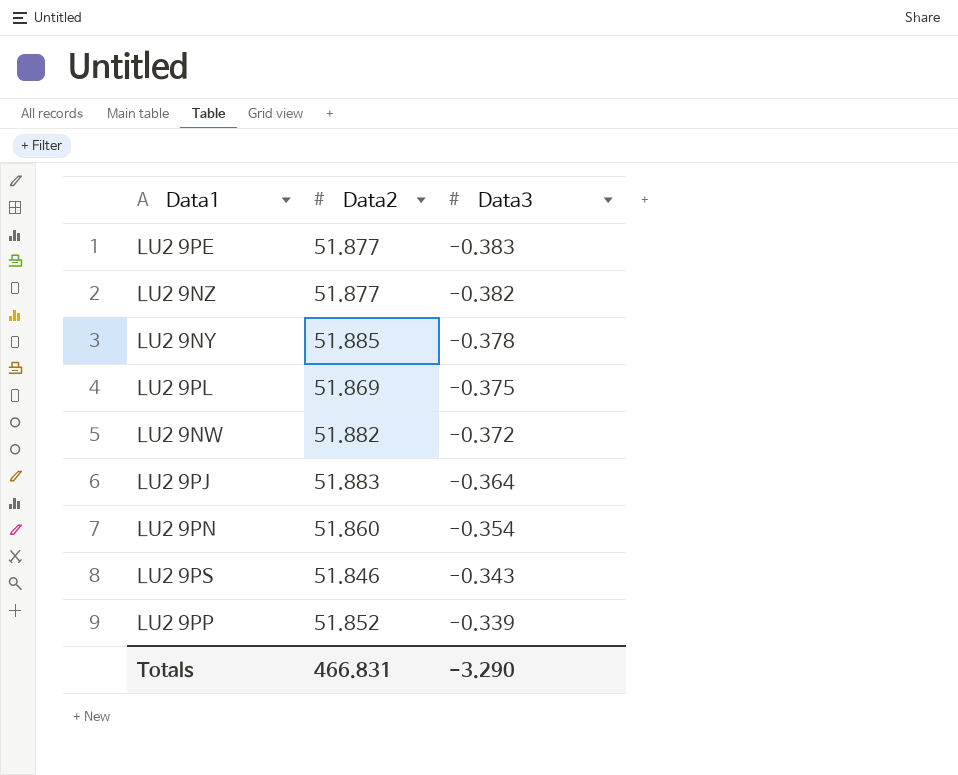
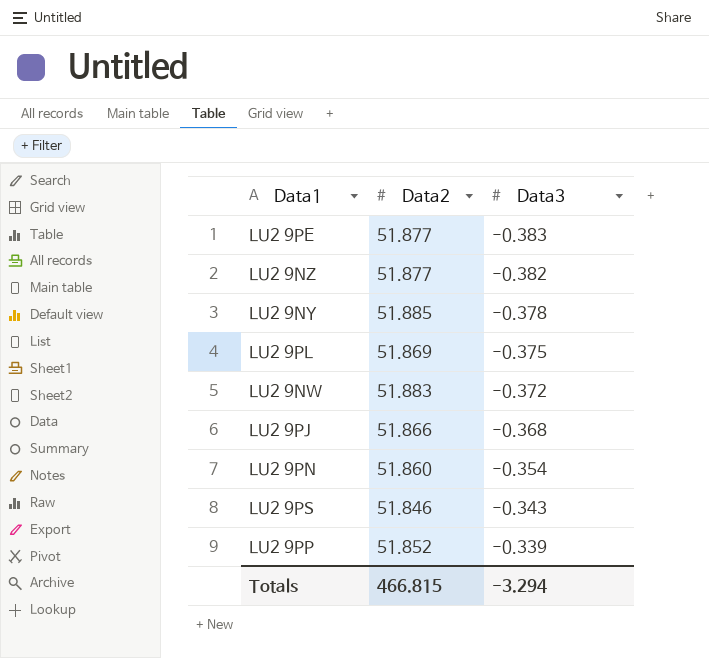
LU2 9NW | Data2: 51.882 -> 51.883
LU2 9PJ | Data2: 51.883 -> 51.866
LU2 9PJ | Data3: -0.364 -> -0.368
Totals | Data2: 466.831 -> 466.815
Totals | Data3: -3.290 -> -3.294

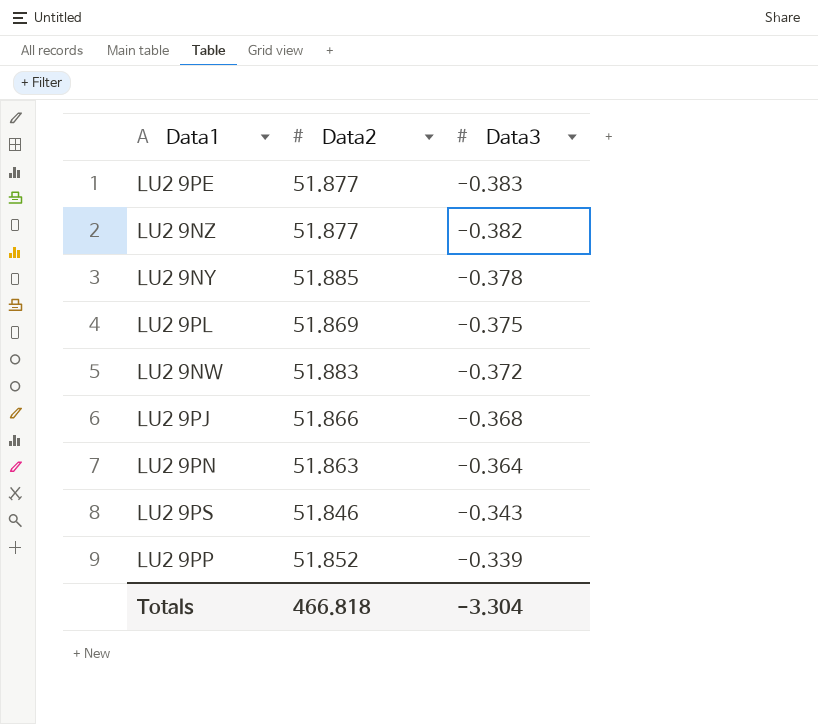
LU2 9PN | Data2: 51.860 -> 51.863
LU2 9PN | Data3: -0.354 -> -0.364
Totals | Data2: 466.815 -> 466.818
Totals | Data3: -3.294 -> -3.304

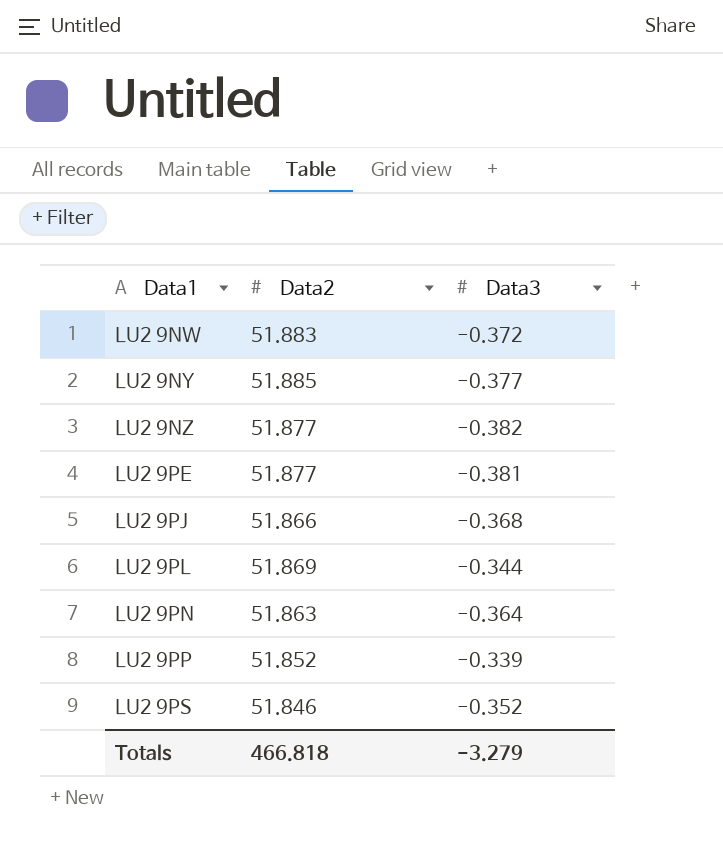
row order: Data3 ascending -> Data1 ascending
LU2 9NY | Data3: -0.378 -> -0.377
LU2 9PE | Data3: -0.383 -> -0.381
LU2 9PL | Data3: -0.375 -> -0.344
LU2 9PS | Data3: -0.343 -> -0.352
Totals | Data3: -3.304 -> -3.279

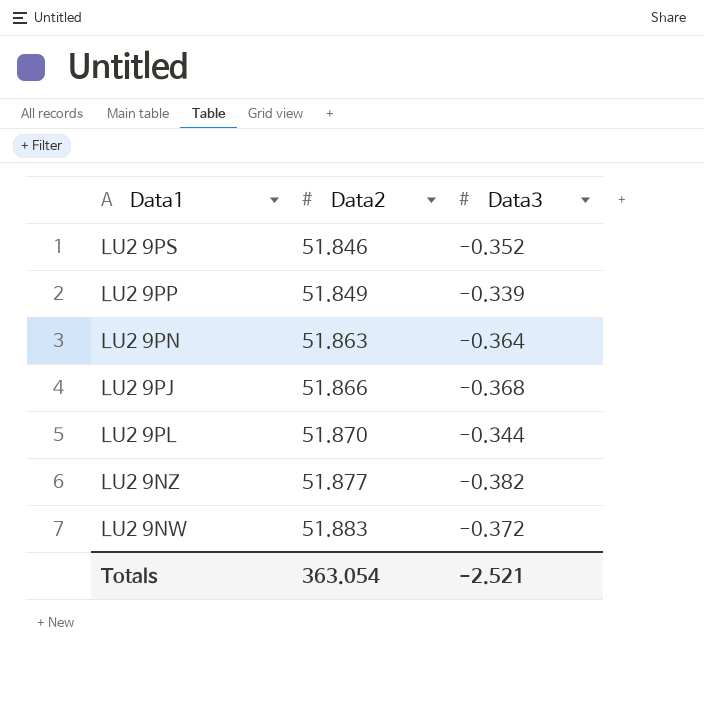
row order: Data1 ascending -> Data2 ascending
row LU2 9NY: 51.885 | -0.377 -> none
row LU2 9PE: 51.877 | -0.381 -> none
LU2 9PP | Data2: 51.852 -> 51.849
LU2 9PL | Data2: 51.869 -> 51.870
Totals | Data2: 466.818 -> 363.054
Totals | Data3: -3.279 -> -2.521

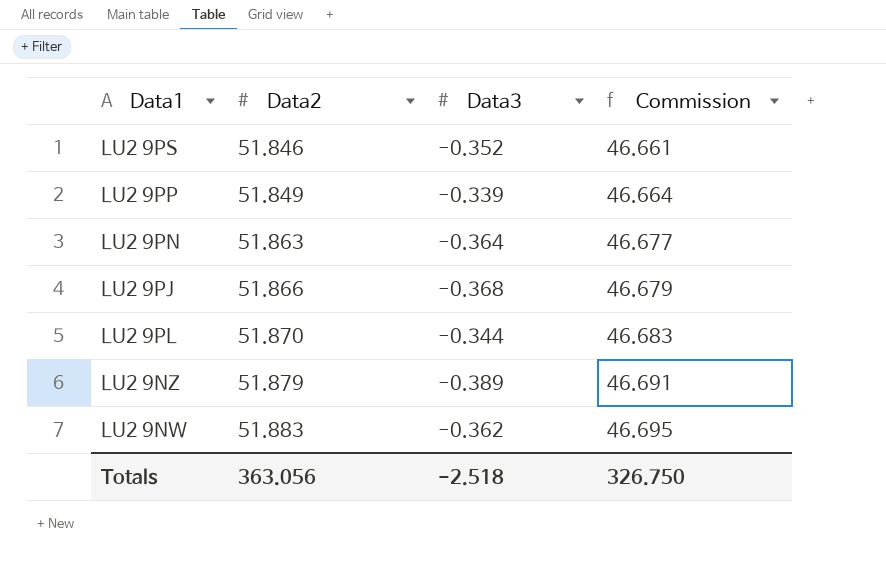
column Commission | formula: none -> [Data2] * 0.9
LU2 9NZ | Data2: 51.877 -> 51.879
LU2 9NZ | Data3: -0.382 -> -0.389
LU2 9NW | Data3: -0.372 -> -0.362
Totals | Data2: 363.054 -> 363.056
Totals | Data3: -2.521 -> -2.518

